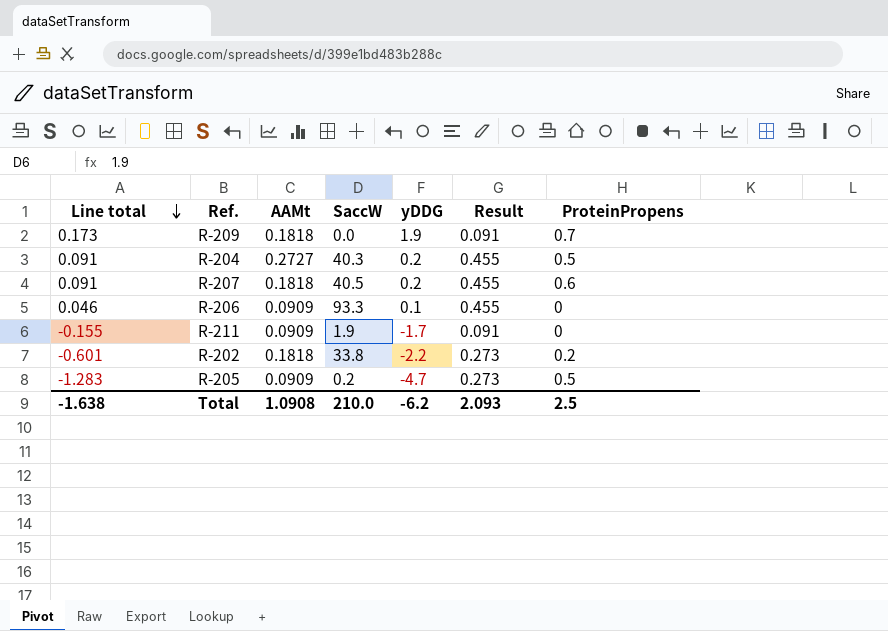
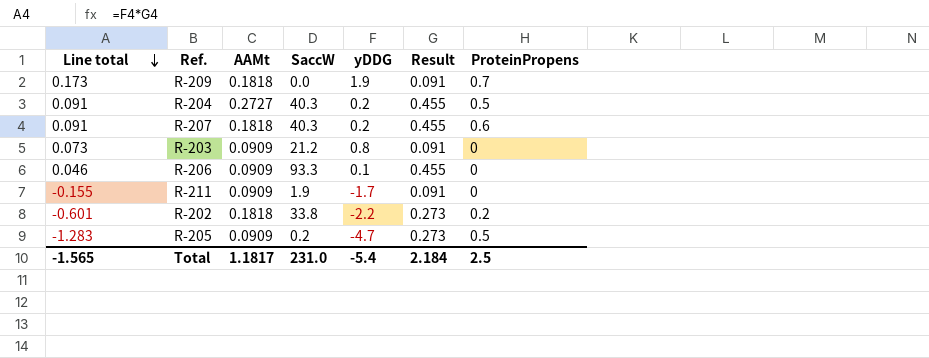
R-207 | SaccW: 40.5 -> 40.3
row R-203: none -> 0.073 | 0.0909 | 21.2 | 0.8 | 0.091 | 0
Total | Line total: -1.638 -> -1.565
Total | AAMt: 1.0908 -> 1.1817
Total | SaccW: 210.0 -> 231.0
Total | yDDG: -6.2 -> -5.4
Total | Result: 2.093 -> 2.184

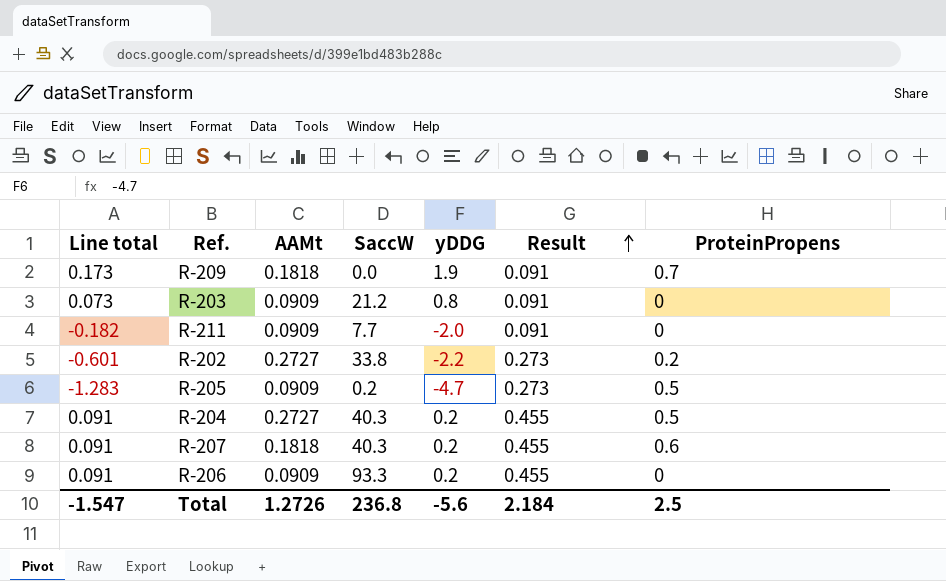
row order: Line total descending -> Result ascending
R-211 | Line total: -0.155 -> -0.182
R-211 | SaccW: 1.9 -> 7.7
R-211 | yDDG: -1.7 -> -2.0
R-202 | AAMt: 0.1818 -> 0.2727
R-206 | Line total: 0.046 -> 0.091
R-206 | yDDG: 0.1 -> 0.2
Total | Line total: -1.565 -> -1.547
Total | AAMt: 1.1817 -> 1.2726
Total | SaccW: 231.0 -> 236.8
Total | yDDG: -5.4 -> -5.6

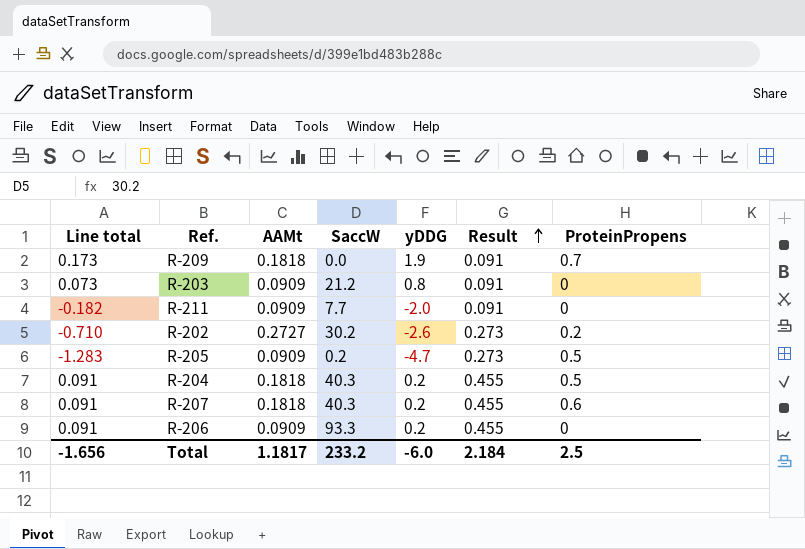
R-202 | Line total: -0.601 -> -0.710
R-202 | SaccW: 33.8 -> 30.2
R-202 | yDDG: -2.2 -> -2.6
R-204 | AAMt: 0.2727 -> 0.1818
Total | Line total: -1.547 -> -1.656
Total | AAMt: 1.2726 -> 1.1817
Total | SaccW: 236.8 -> 233.2
Total | yDDG: -5.6 -> -6.0

